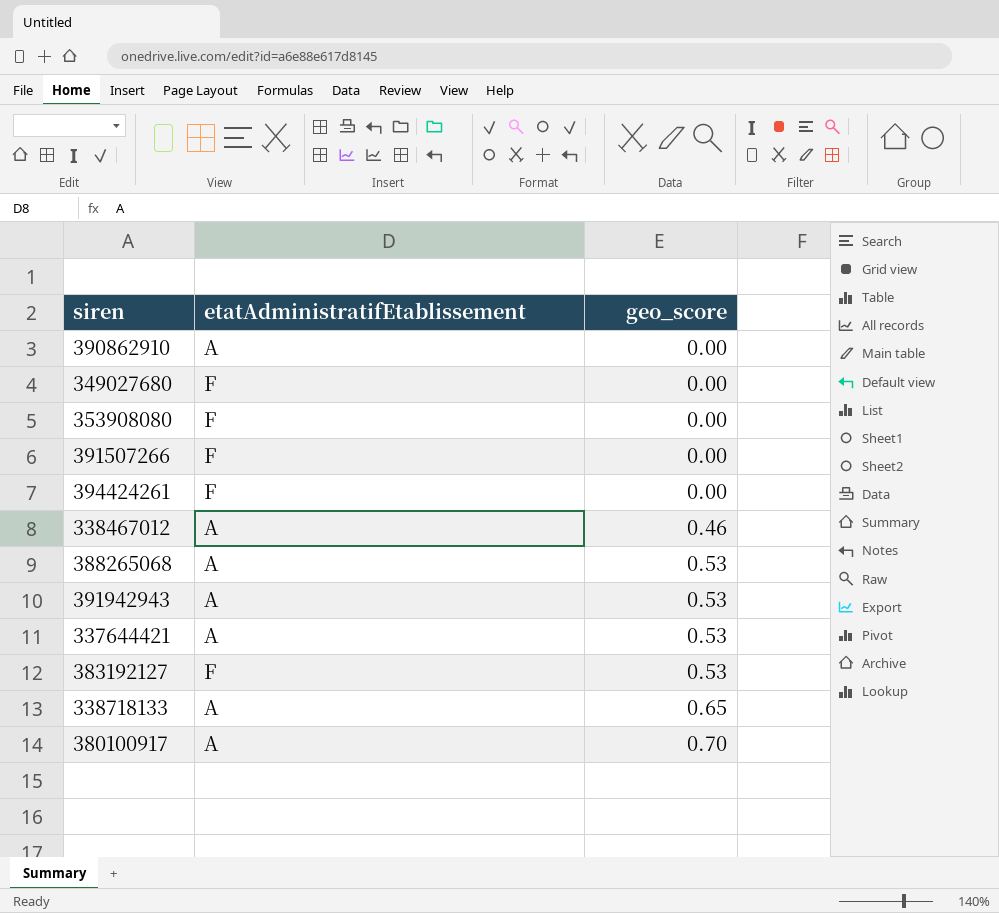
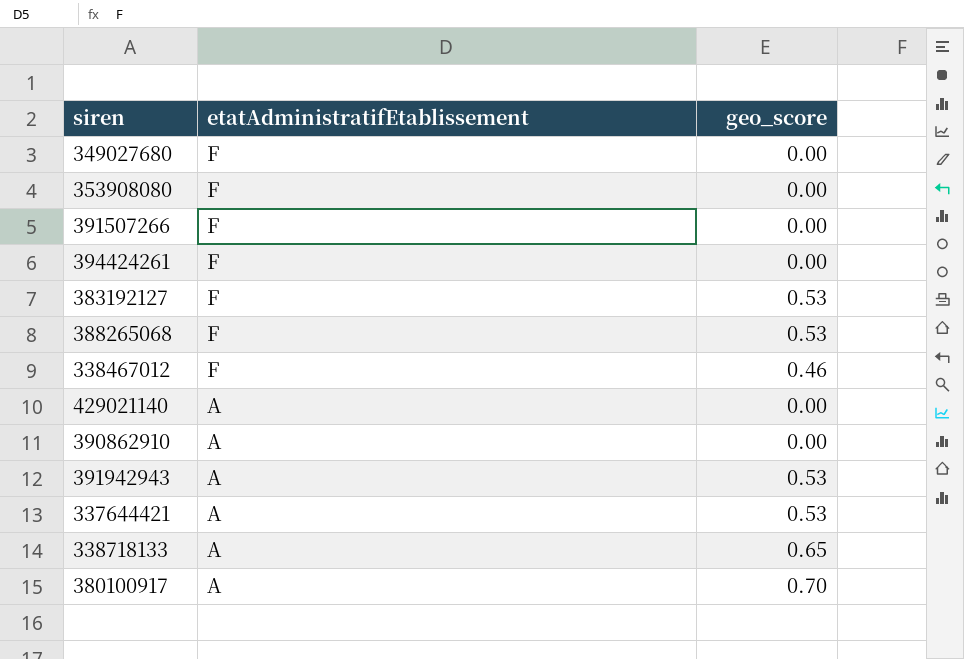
row order: geo_score ascending -> etatAdministratifEtablissement descending
388265068 | etatAdministratifEtablissement: A -> F
338467012 | etatAdministratifEtablissement: A -> F
row 429021140: none -> A | 0.00

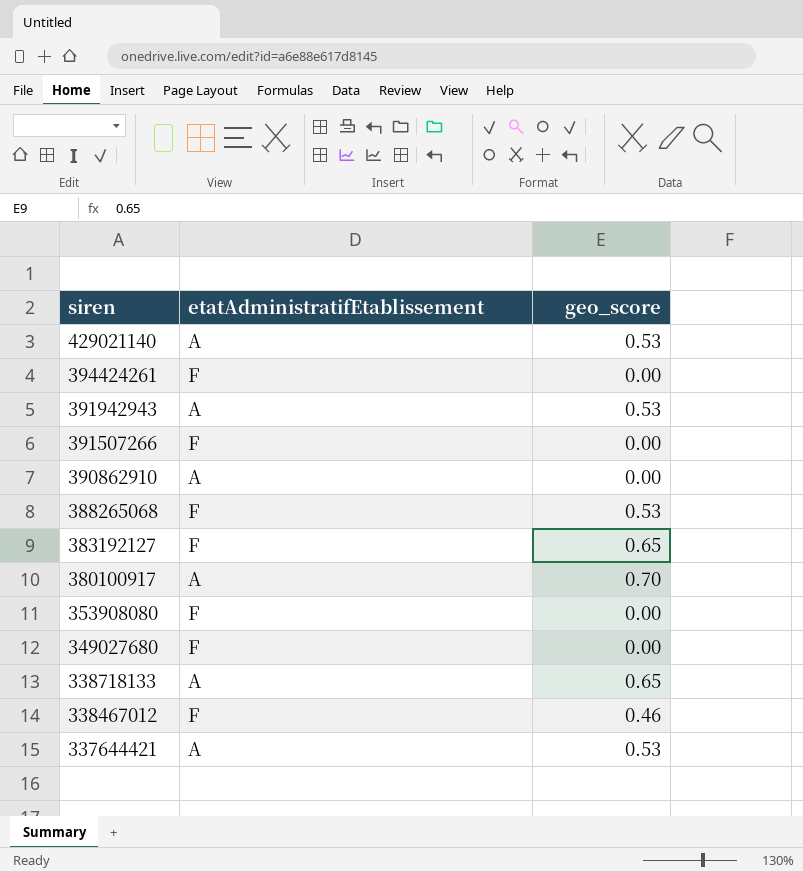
row order: etatAdministratifEtablissement descending -> siren descending
429021140 | geo_score: 0.00 -> 0.53
383192127 | geo_score: 0.53 -> 0.65

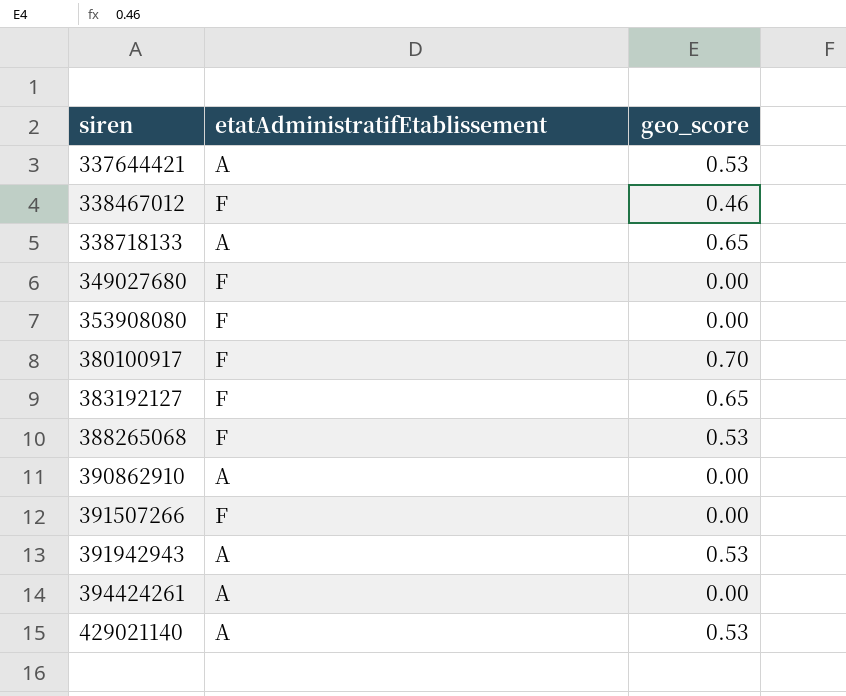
row order: siren descending -> siren ascending
380100917 | etatAdministratifEtablissement: A -> F
394424261 | etatAdministratifEtablissement: F -> A

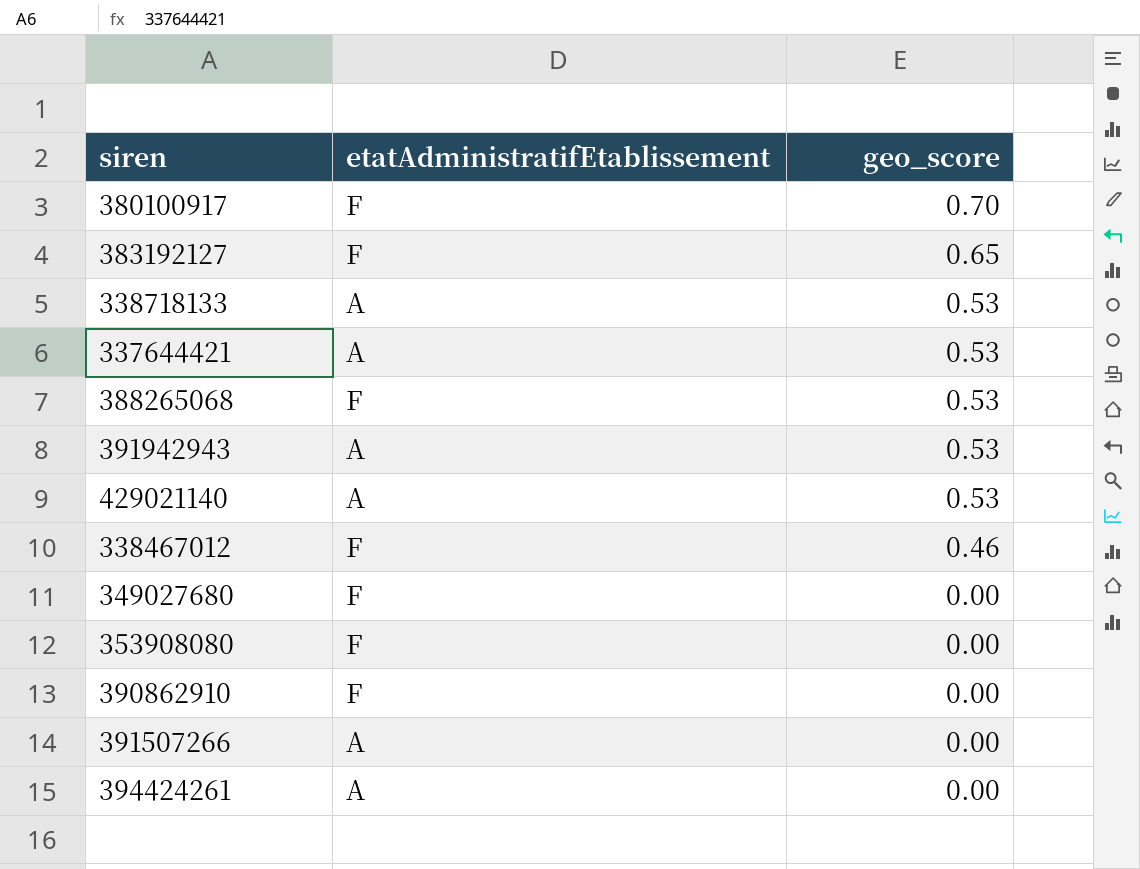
row order: siren ascending -> geo_score descending
338718133 | geo_score: 0.65 -> 0.53
390862910 | etatAdministratifEtablissement: A -> F
391507266 | etatAdministratifEtablissement: F -> A

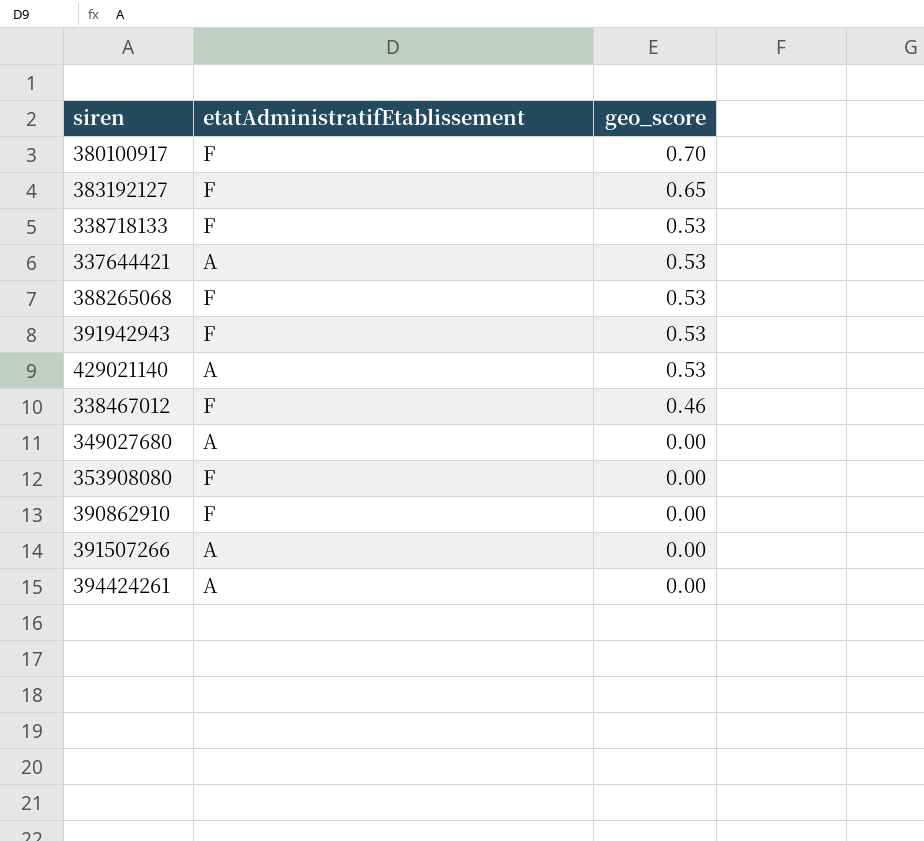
338718133 | etatAdministratifEtablissement: A -> F
391942943 | etatAdministratifEtablissement: A -> F
349027680 | etatAdministratifEtablissement: F -> A

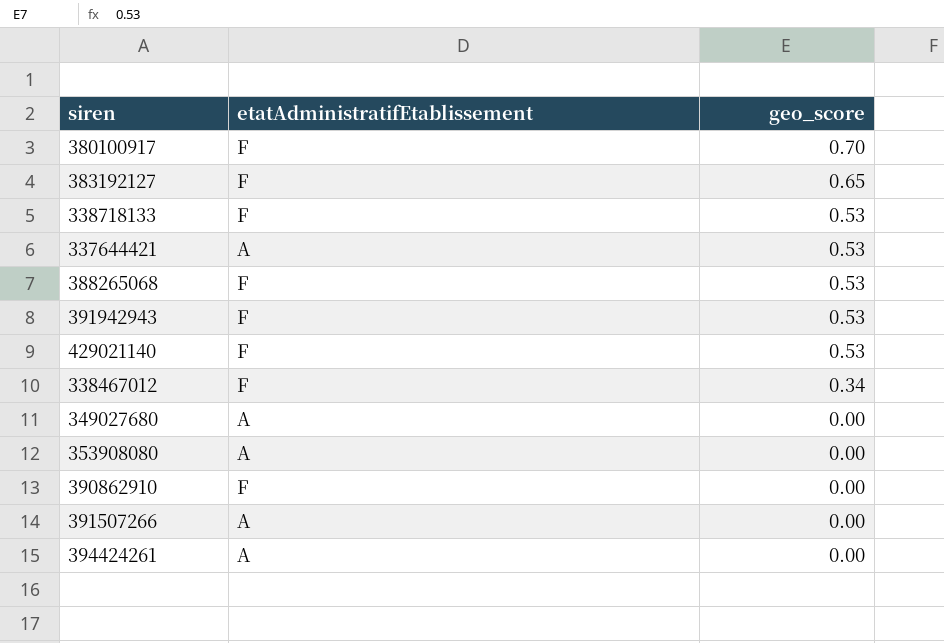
429021140 | etatAdministratifEtablissement: A -> F
338467012 | geo_score: 0.46 -> 0.34
353908080 | etatAdministratifEtablissement: F -> A

